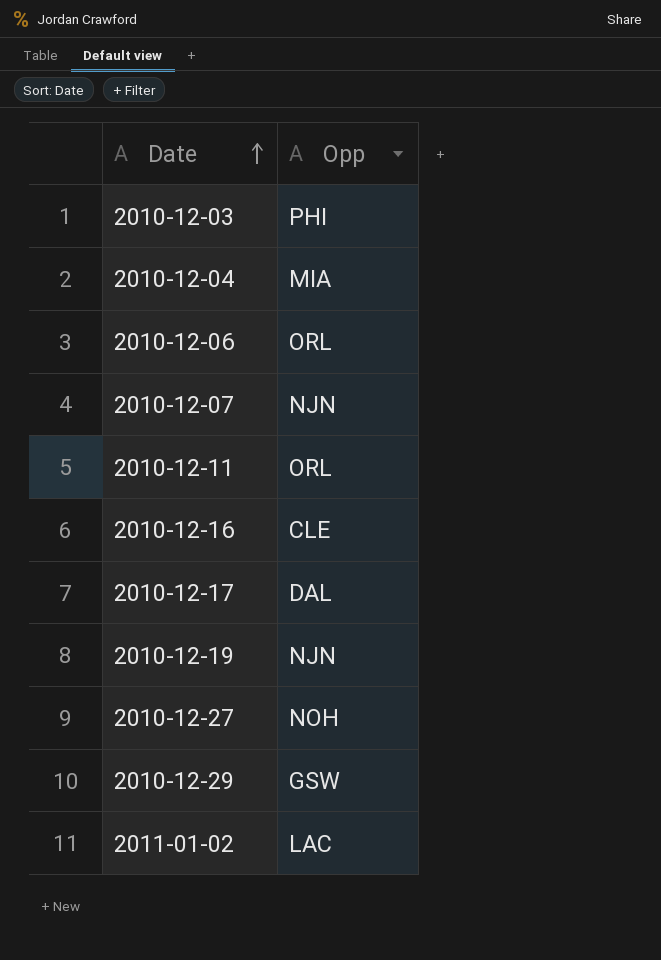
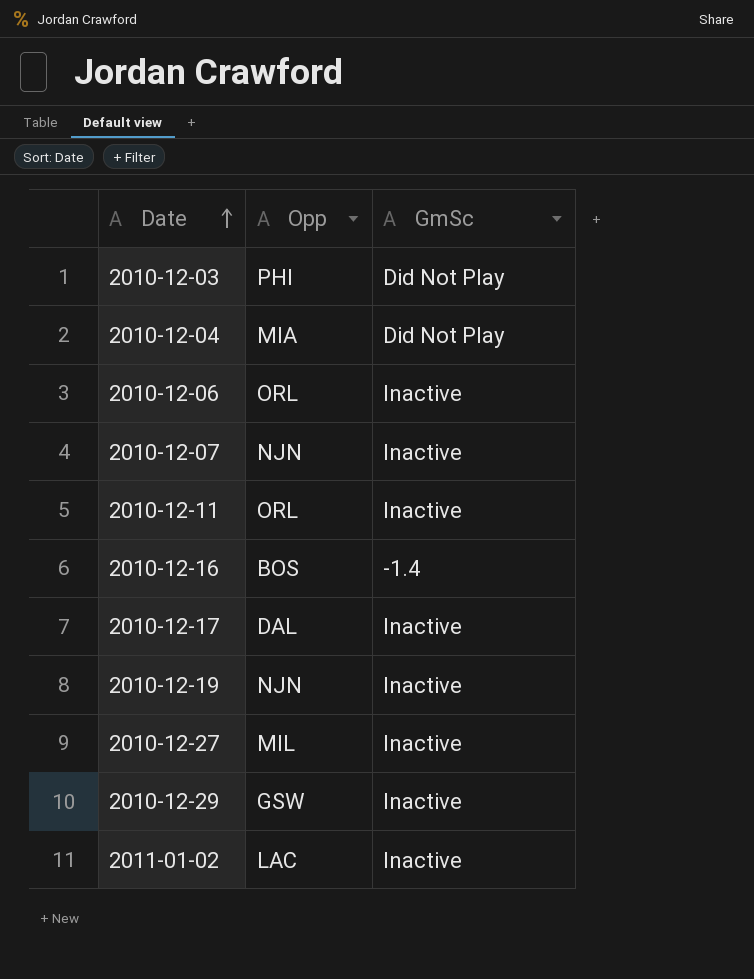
column GmSc | position: none -> 3
2010-12-16 | Opp: CLE -> BOS
2010-12-27 | Opp: NOH -> MIL

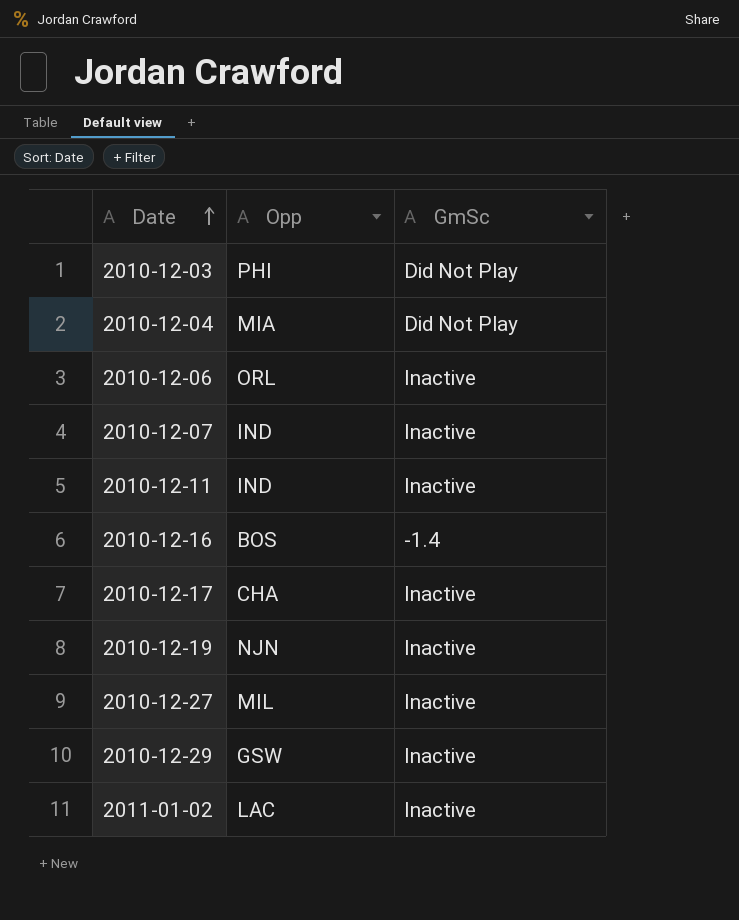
2010-12-07 | Opp: NJN -> IND
2010-12-11 | Opp: ORL -> IND
2010-12-17 | Opp: DAL -> CHA

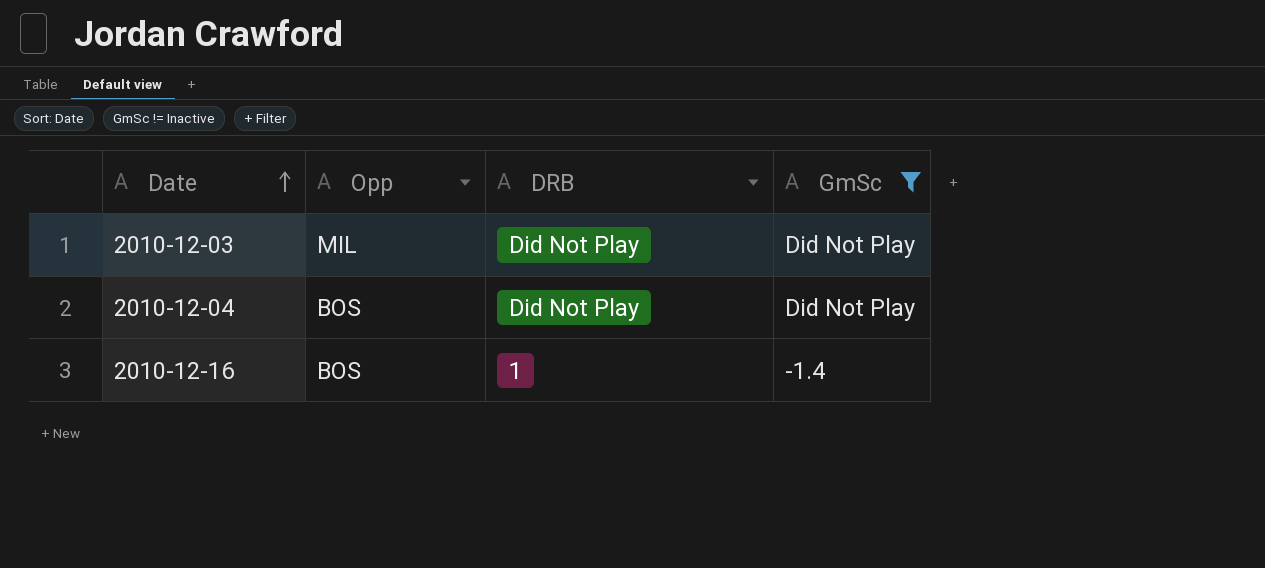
filter: none -> GmSc != Inactive
column DRB | position: none -> 3
2010-12-03 | Opp: PHI -> MIL
2010-12-04 | Opp: MIA -> BOS

